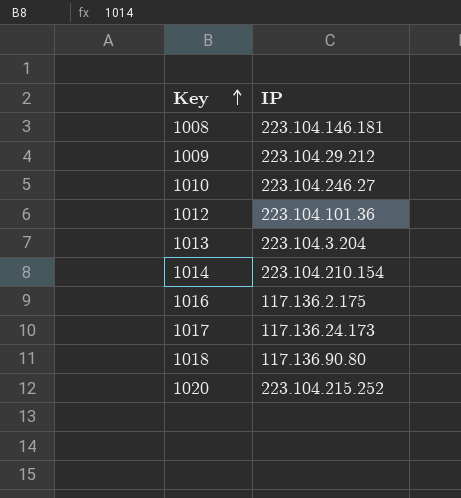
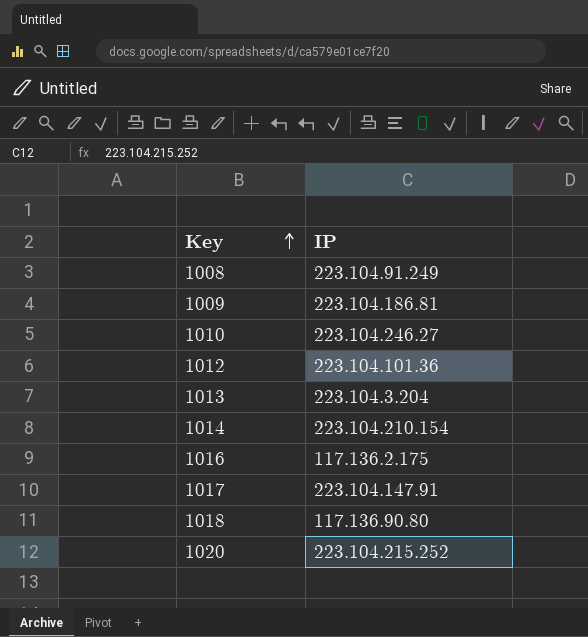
1008 | IP: 223.104.146.181 -> 223.104.91.249
1009 | IP: 223.104.29.212 -> 223.104.186.81
1017 | IP: 117.136.24.173 -> 223.104.147.91

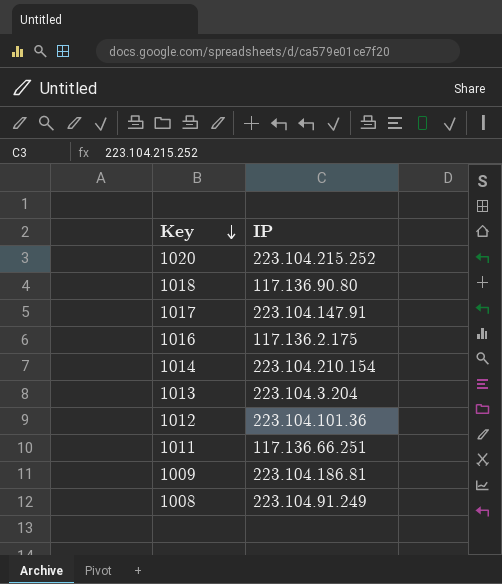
row order: Key ascending -> Key descending
row 1010: 223.104.246.27 -> none
row 1011: none -> 117.136.66.251

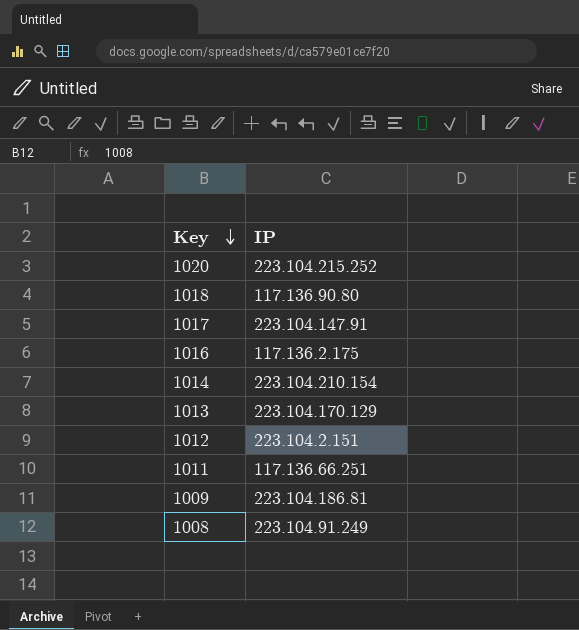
1013 | IP: 223.104.3.204 -> 223.104.170.129
1012 | IP: 223.104.101.36 -> 223.104.2.151

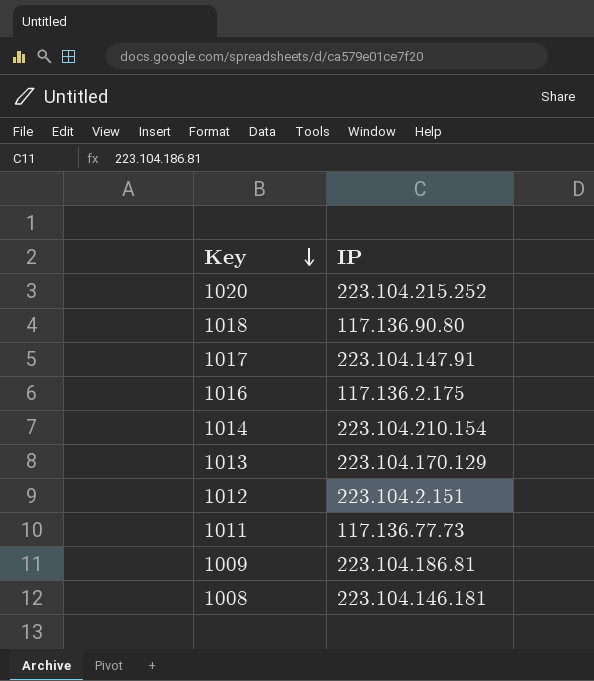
1011 | IP: 117.136.66.251 -> 117.136.77.73
1008 | IP: 223.104.91.249 -> 223.104.146.181

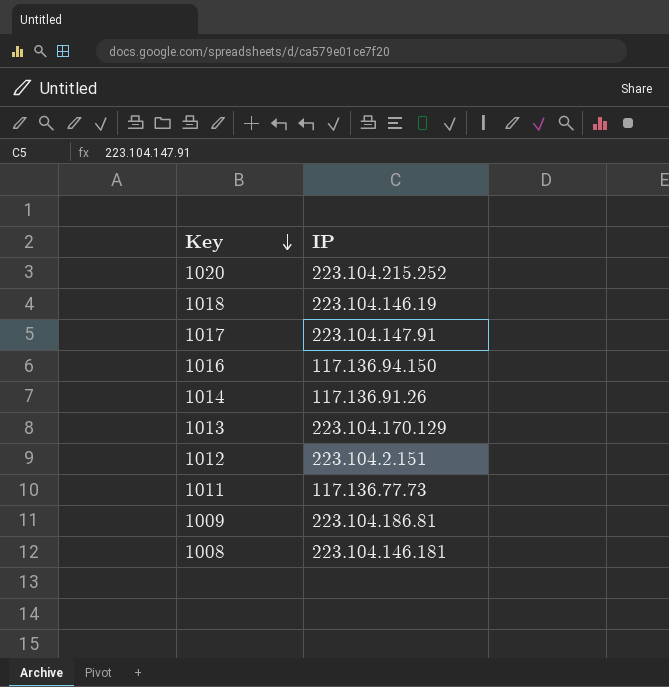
1018 | IP: 117.136.90.80 -> 223.104.146.19
1016 | IP: 117.136.2.175 -> 117.136.94.150
1014 | IP: 223.104.210.154 -> 117.136.91.26

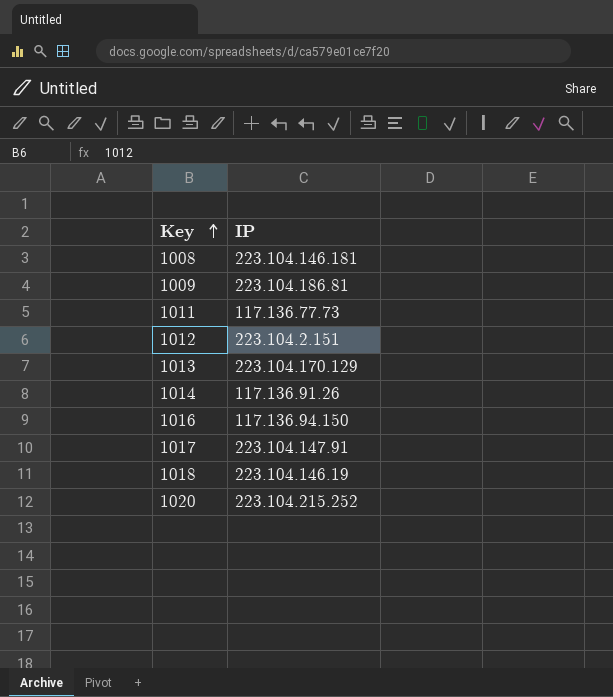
row order: Key descending -> Key ascending

